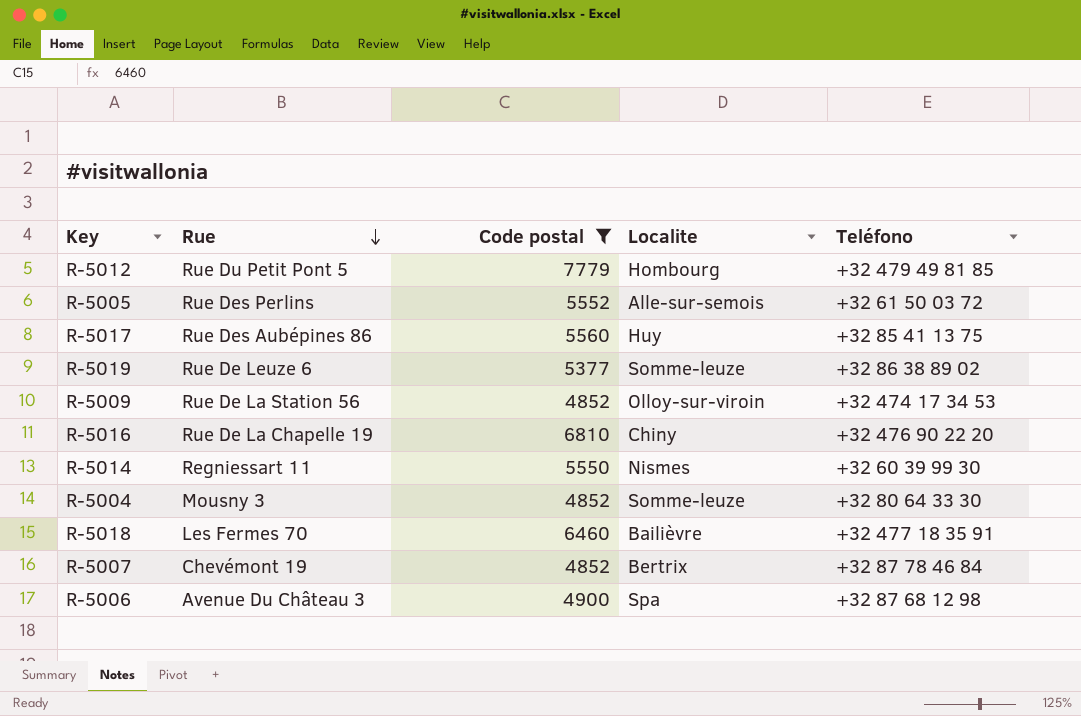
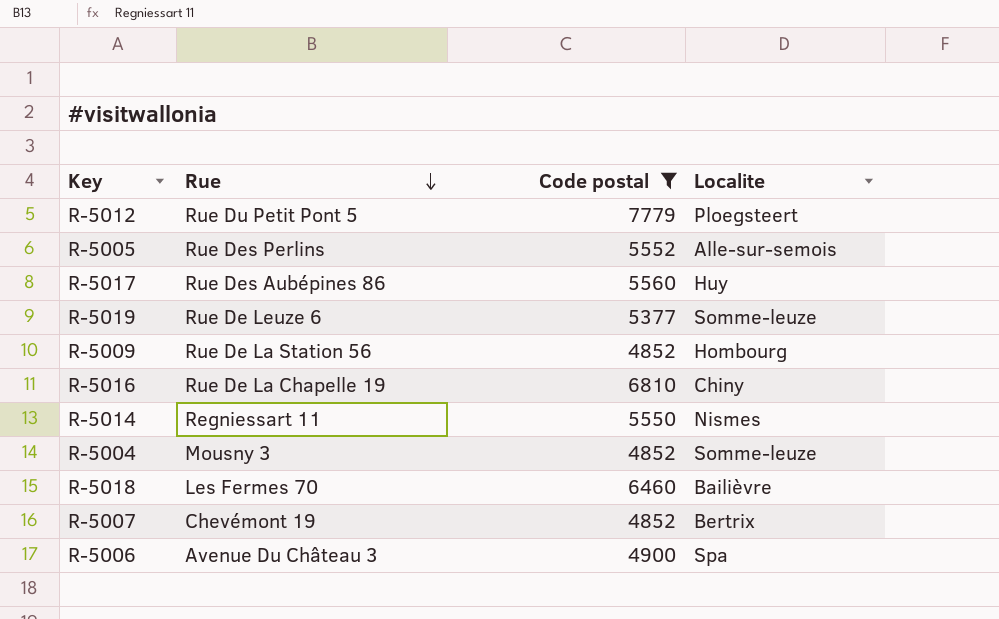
column Teléfono | position: 5 -> none
R-5012 | Localite: Hombourg -> Ploegsteert
R-5009 | Localite: Olloy-sur-viroin -> Hombourg

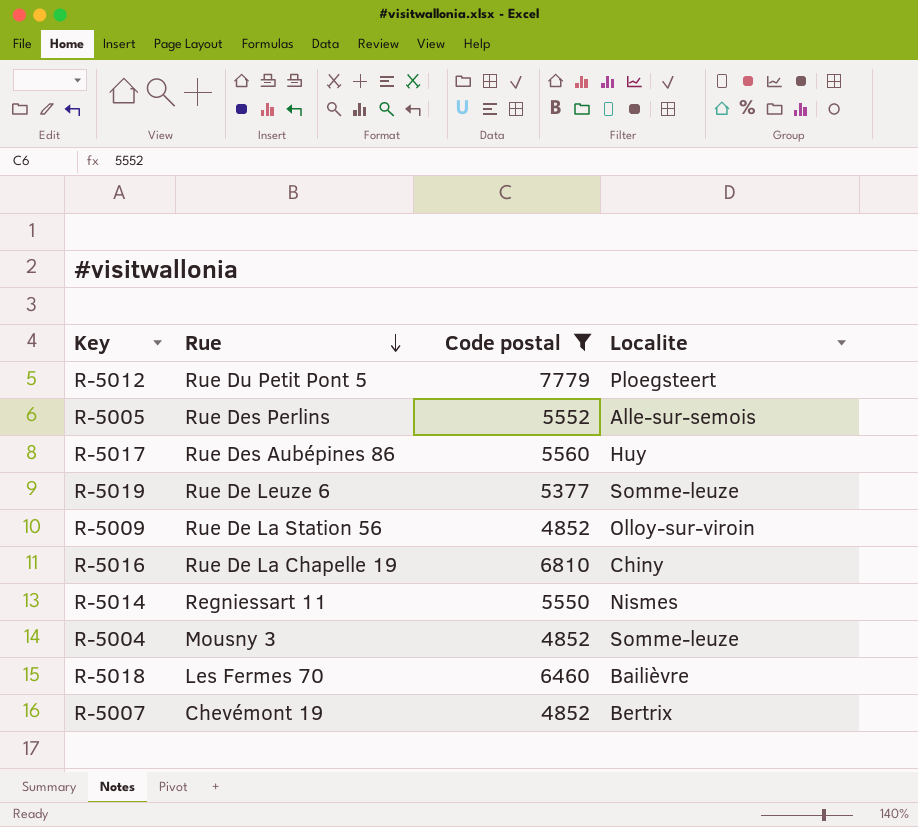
row R-5006: Avenue Du Château 3 | 4900 | Spa -> none
R-5009 | Localite: Hombourg -> Olloy-sur-viroin

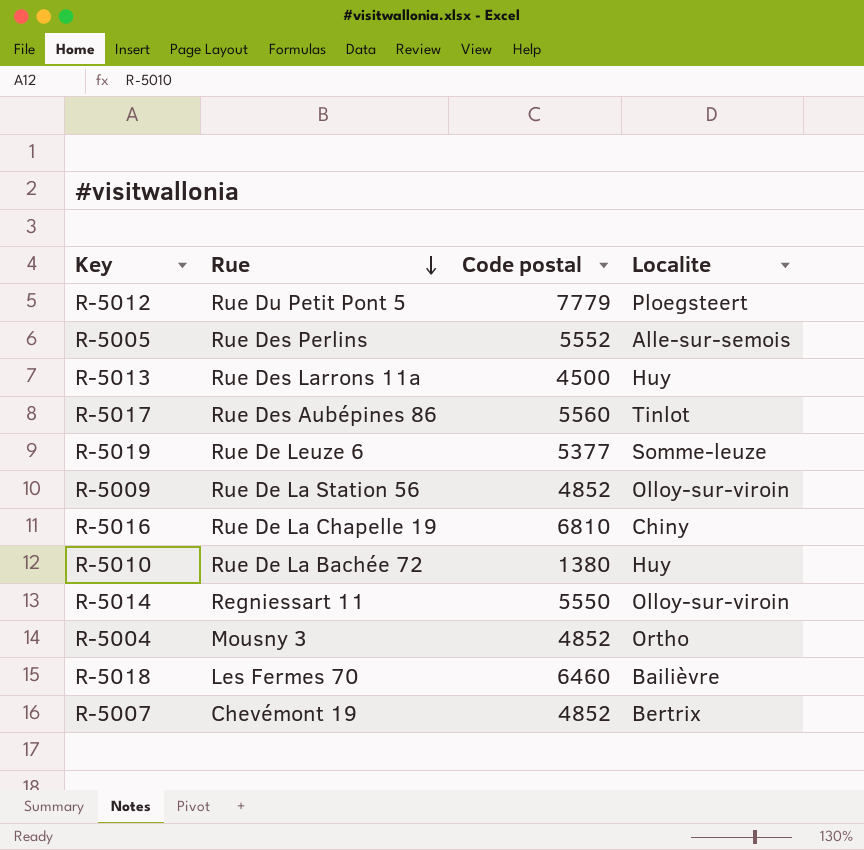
filter: Code postal >= 4852 -> none
R-5017 | Localite: Huy -> Tinlot
R-5014 | Localite: Nismes -> Olloy-sur-viroin
R-5004 | Localite: Somme-leuze -> Ortho

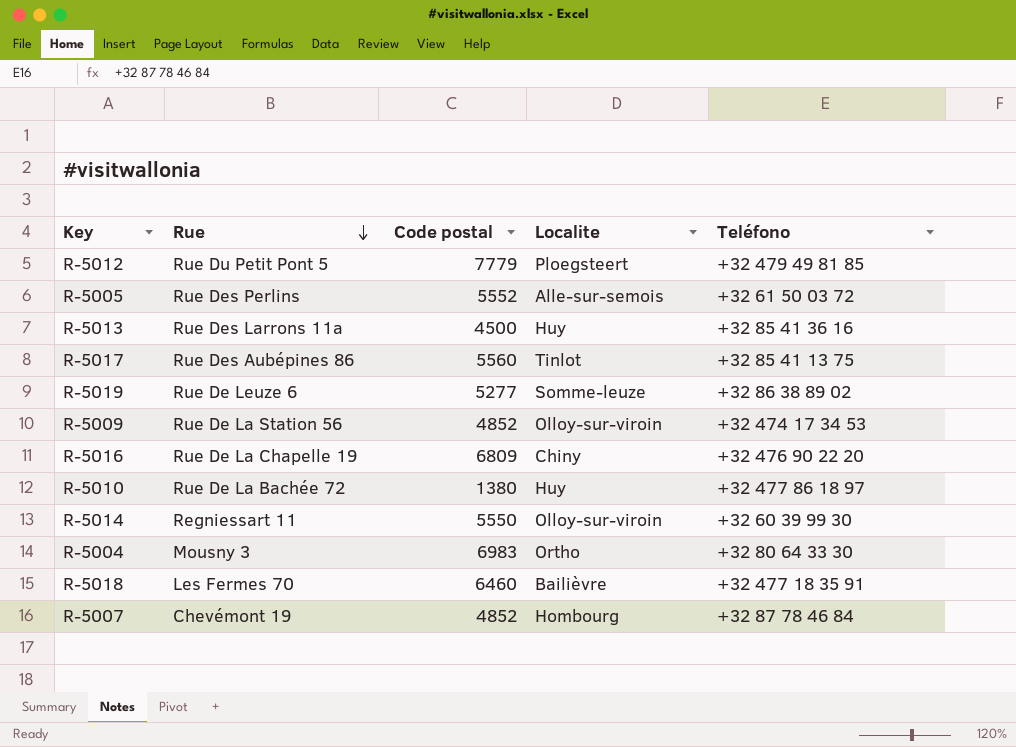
column Teléfono | position: none -> 5
R-5019 | Code postal: 5377 -> 5277
R-5016 | Code postal: 6810 -> 6809
R-5004 | Code postal: 4852 -> 6983
R-5007 | Localite: Bertrix -> Hombourg

